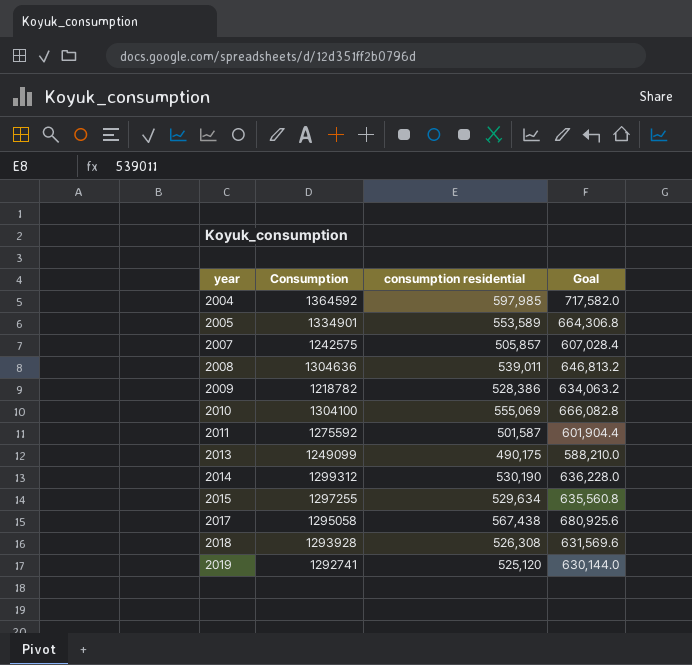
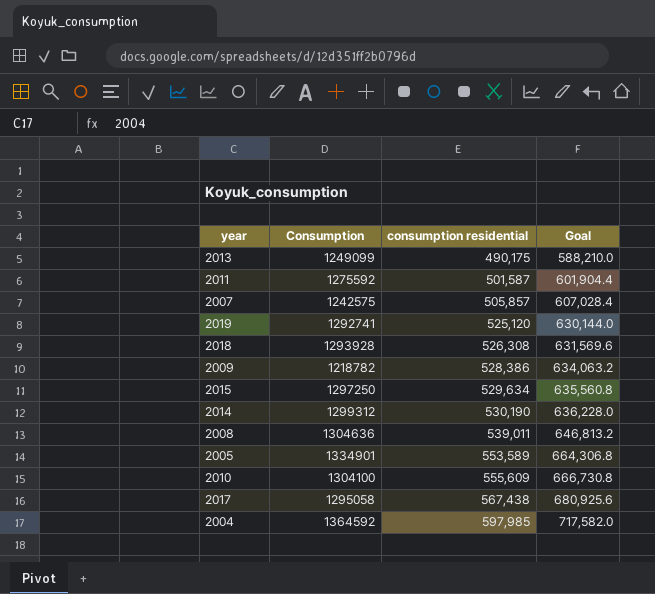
row order: year ascending -> consumption residential ascending
2015 | Consumption: 1297255 -> 1297250
2010 | consumption residential: 555,069 -> 555,609
2010 | Goal: 666,082.8 -> 666,730.8

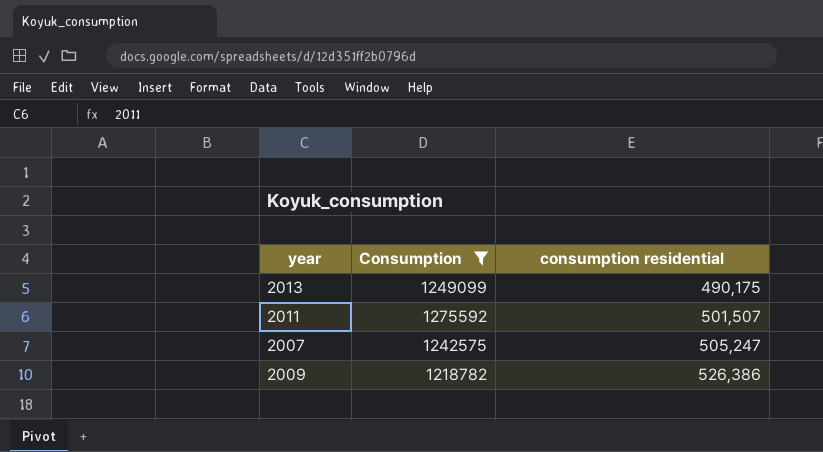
filter: none -> Consumption <= 1275592
column Goal | formula: [consumption residential] * 1.2 -> none
2011 | consumption residential: 501,587 -> 501,507
2007 | consumption residential: 505,857 -> 505,247
2009 | consumption residential: 528,386 -> 526,386

